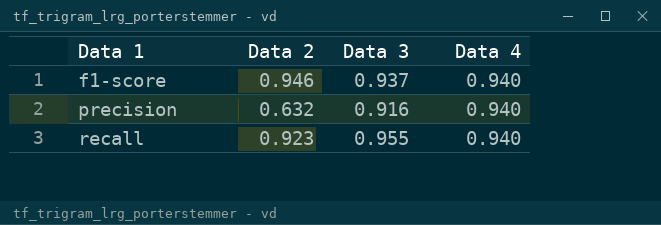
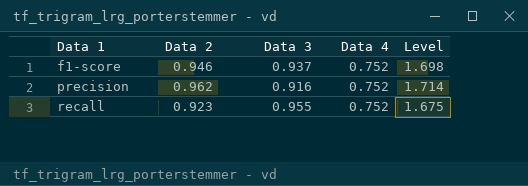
column Level | formula: none -> [Data 2] + [Data 4]
f1-score | Data 4: 0.940 -> 0.752
precision | Data 2: 0.632 -> 0.962
precision | Data 4: 0.940 -> 0.752
recall | Data 4: 0.940 -> 0.752

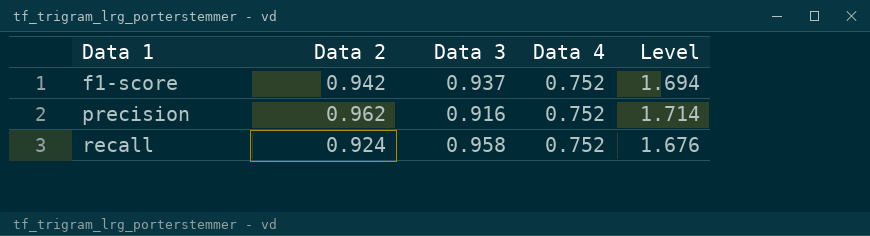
f1-score | Data 2: 0.946 -> 0.942
f1-score | Level: 1.698 -> 1.694
recall | Data 2: 0.923 -> 0.924
recall | Data 3: 0.955 -> 0.958
recall | Level: 1.675 -> 1.676

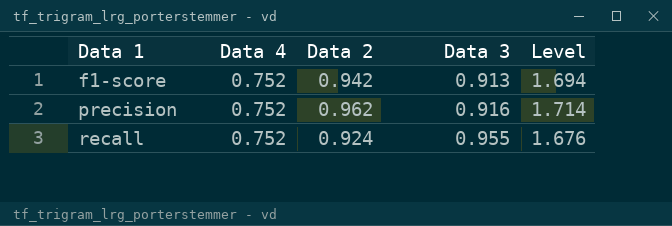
column Data 4 | position: 4 -> 2
f1-score | Data 3: 0.937 -> 0.913
recall | Data 3: 0.958 -> 0.955

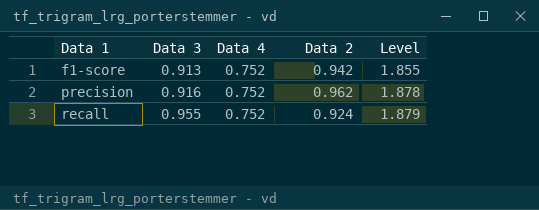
column Data 3 | position: 4 -> 2
column Level | formula: [Data 4] + [Data 2] -> [Data 3] + [Data 2]

